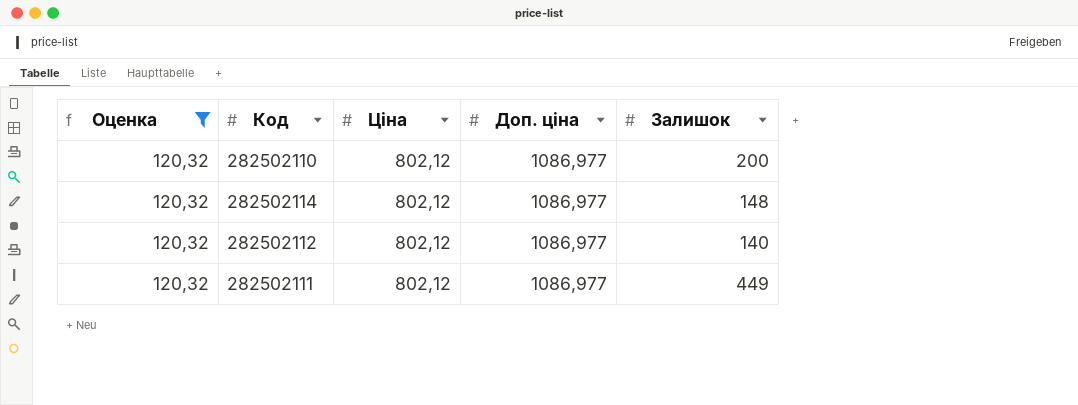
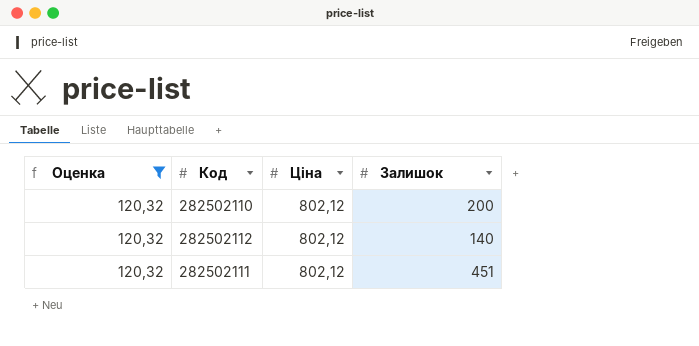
column Доп. ціна | position: 4 -> none
row 282502114: 120,32 | 802,12 | 1086,977 | 148 -> none
282502111 | Залишок: 449 -> 451

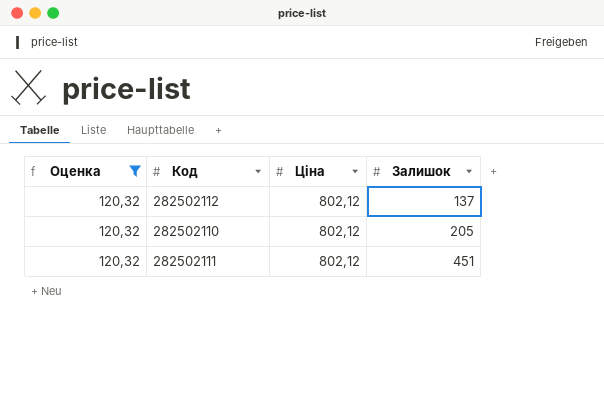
row order: none -> Залишок ascending
282502112 | Залишок: 140 -> 137
282502110 | Залишок: 200 -> 205

